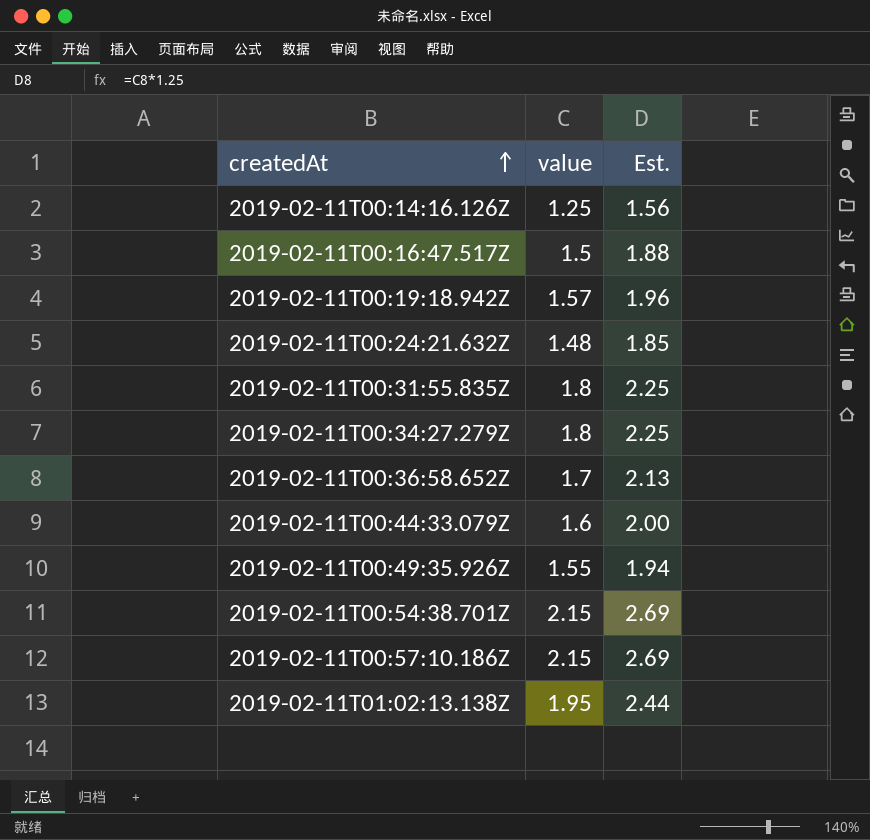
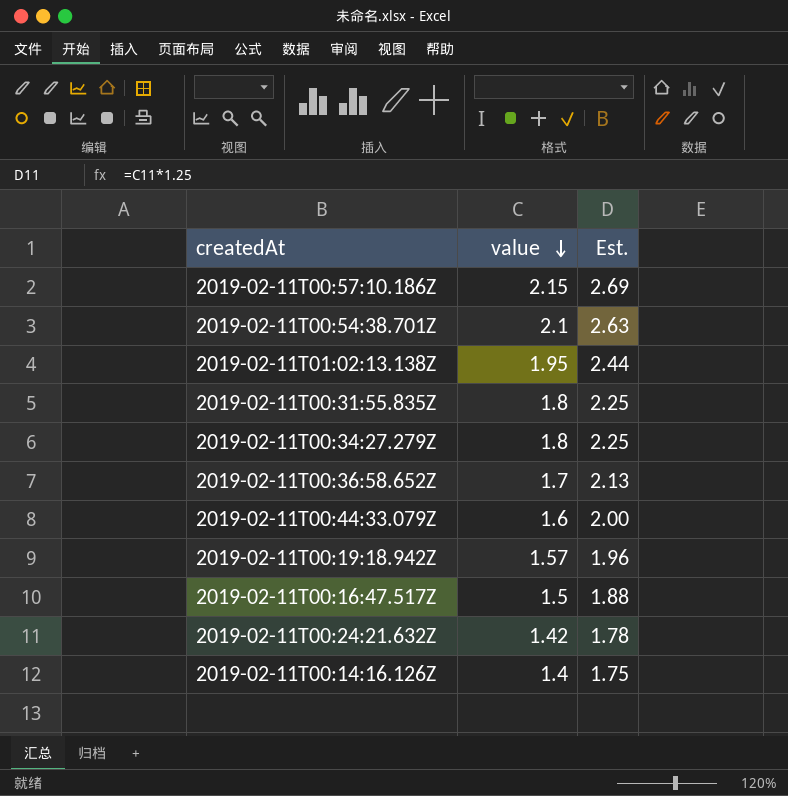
row order: createdAt ascending -> value descending
row 2019-02-11T00:49:35.926Z: 1.55 | 1.94 -> none
2019-02-11T00:54:38.701Z | value: 2.15 -> 2.1
2019-02-11T00:54:38.701Z | Est.: 2.69 -> 2.63
2019-02-11T00:24:21.632Z | value: 1.48 -> 1.42
2019-02-11T00:24:21.632Z | Est.: 1.85 -> 1.78
2019-02-11T00:14:16.126Z | value: 1.25 -> 1.4
2019-02-11T00:14:16.126Z | Est.: 1.56 -> 1.75

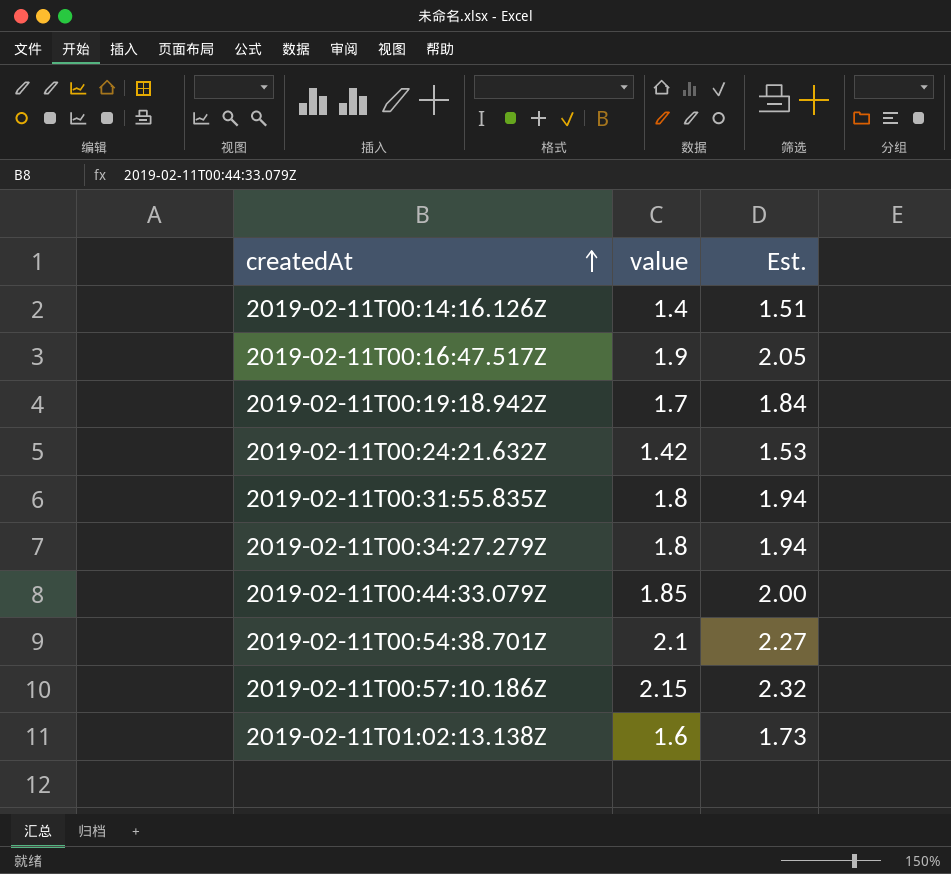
row order: value descending -> createdAt ascending
column Est. | formula: [value] * 1.25 -> [value] * 1.08
row 2019-02-11T00:36:58.652Z: 1.7 | 2.13 -> none
2019-02-11T00:16:47.517Z | value: 1.5 -> 1.9
2019-02-11T00:19:18.942Z | value: 1.57 -> 1.7
2019-02-11T00:44:33.079Z | value: 1.6 -> 1.85
2019-02-11T01:02:13.138Z | value: 1.95 -> 1.6

